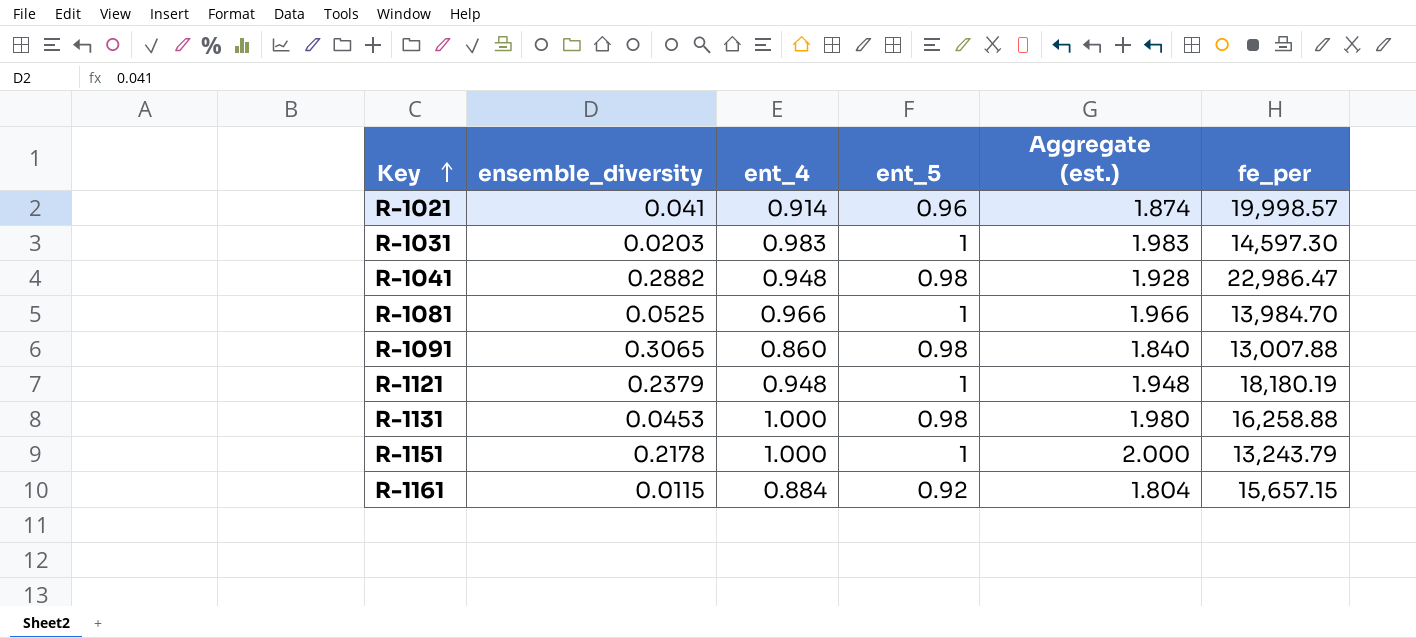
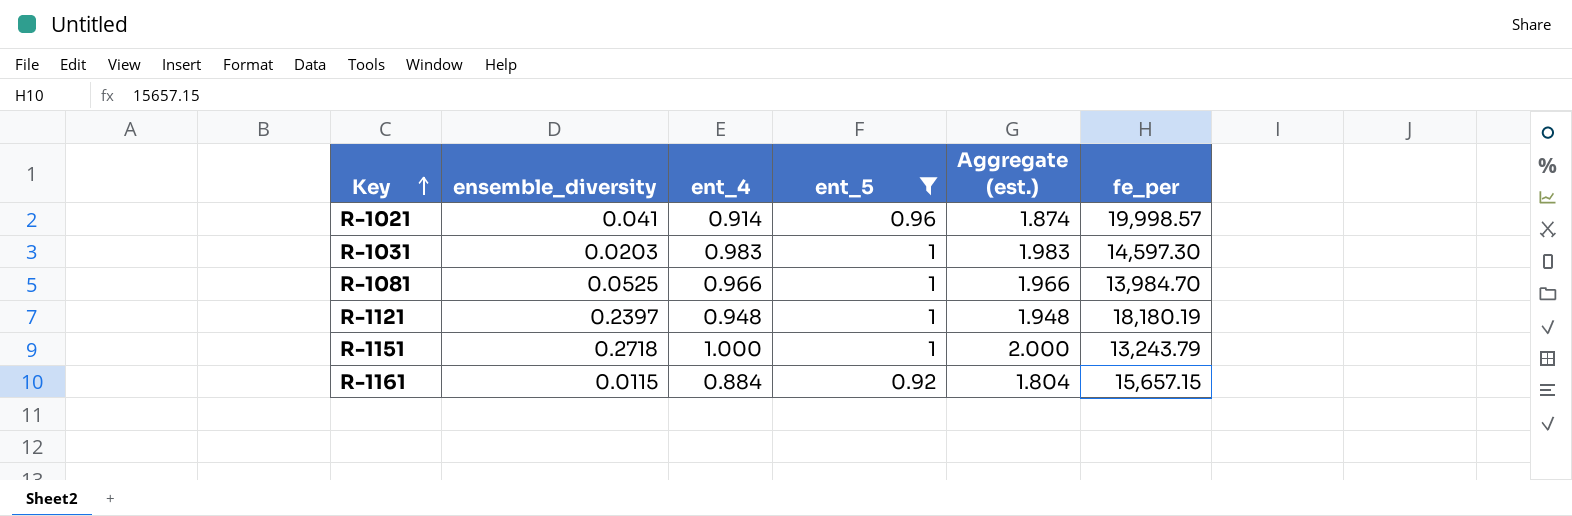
filter: none -> ent_5 != 0.98
R-1121 | ensemble_diversity: 0.2379 -> 0.2397
R-1151 | ensemble_diversity: 0.2178 -> 0.2718

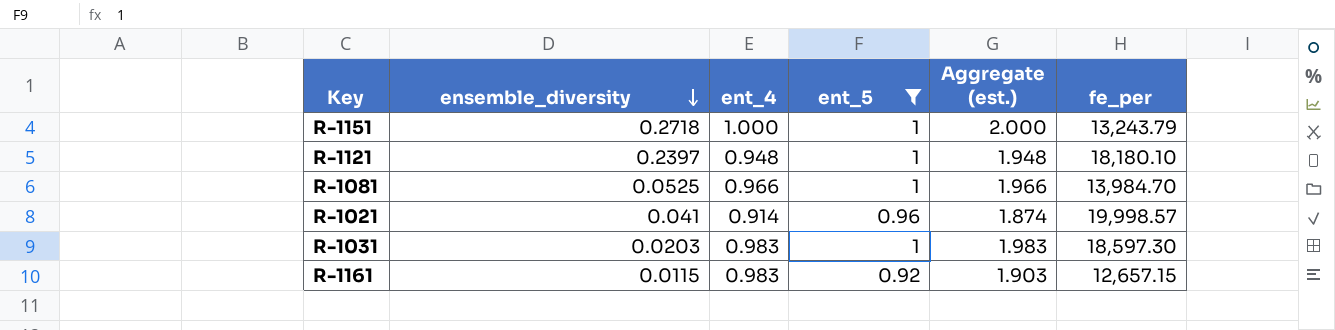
row order: Key ascending -> ensemble_diversity descending
R-1121 | fe_per: 18,180.19 -> 18,180.10
R-1031 | fe_per: 14,597.30 -> 18,597.30
R-1161 | ent_4: 0.884 -> 0.983
R-1161 | Aggregate (est.): 1.804 -> 1.903
R-1161 | fe_per: 15,657.15 -> 12,657.15

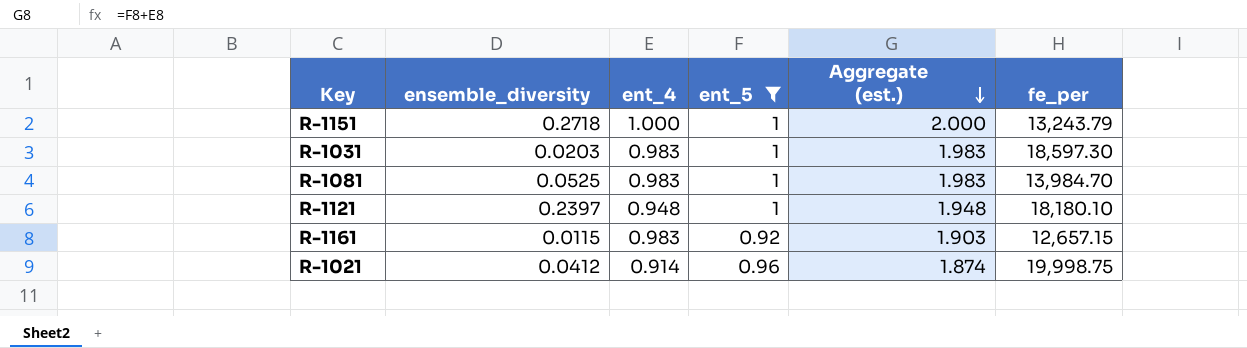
row order: ensemble_diversity descending -> Aggregate (est.) descending
R-1081 | ent_4: 0.966 -> 0.983
R-1081 | Aggregate (est.): 1.966 -> 1.983
R-1021 | ensemble_diversity: 0.041 -> 0.0412
R-1021 | fe_per: 19,998.57 -> 19,998.75

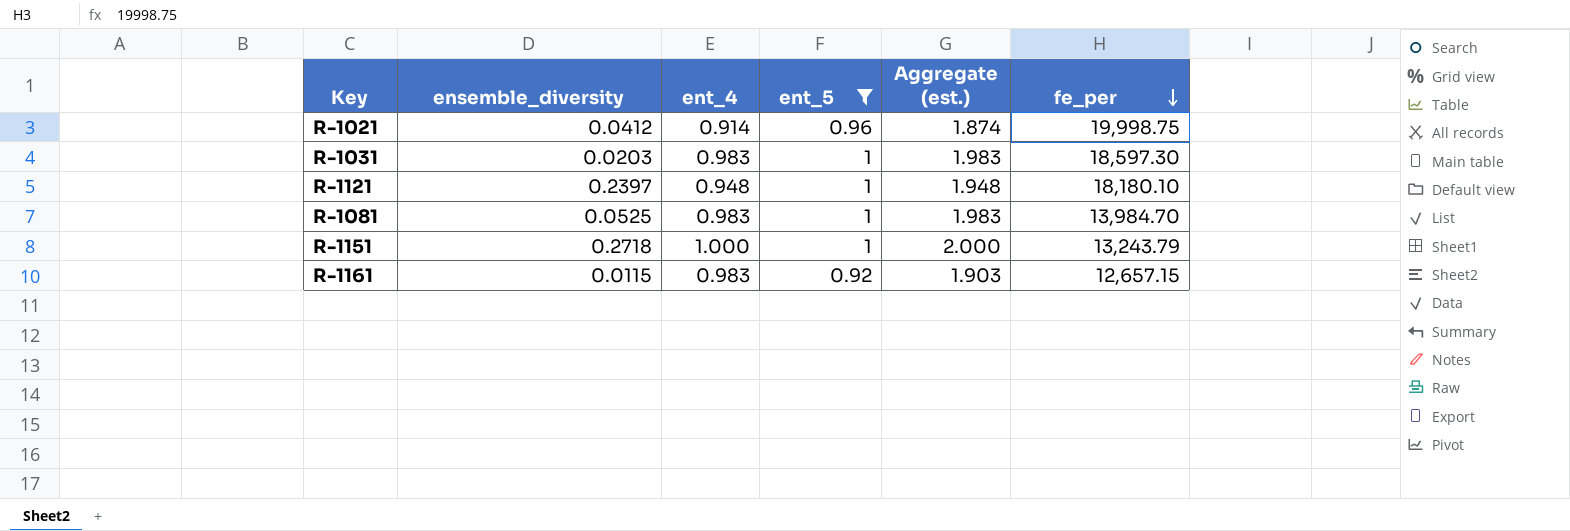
row order: Aggregate (est.) descending -> fe_per descending

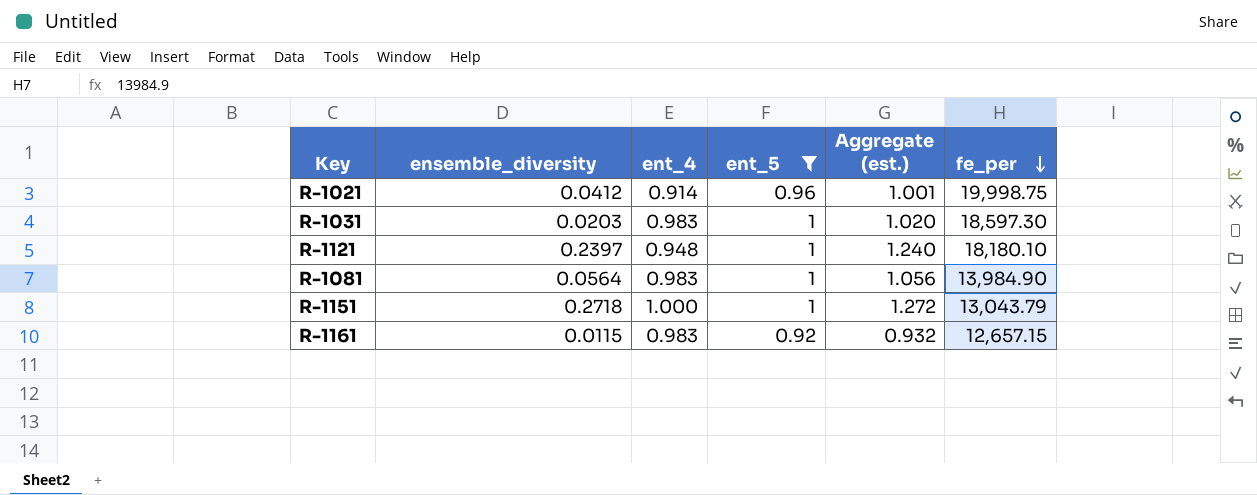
column Aggregate (est.) | formula: [ent_4] + [ent_5] -> [ensemble_diversity] + [ent_5]
R-1081 | ensemble_diversity: 0.0525 -> 0.0564
R-1081 | fe_per: 13,984.70 -> 13,984.90
R-1151 | fe_per: 13,243.79 -> 13,043.79

